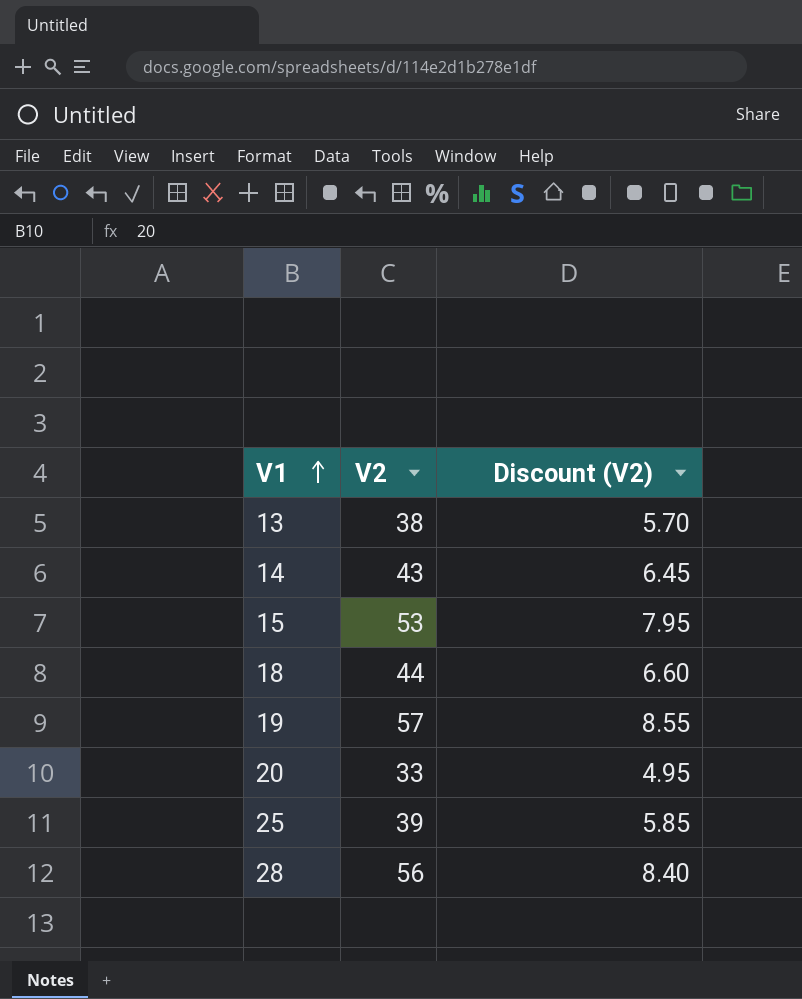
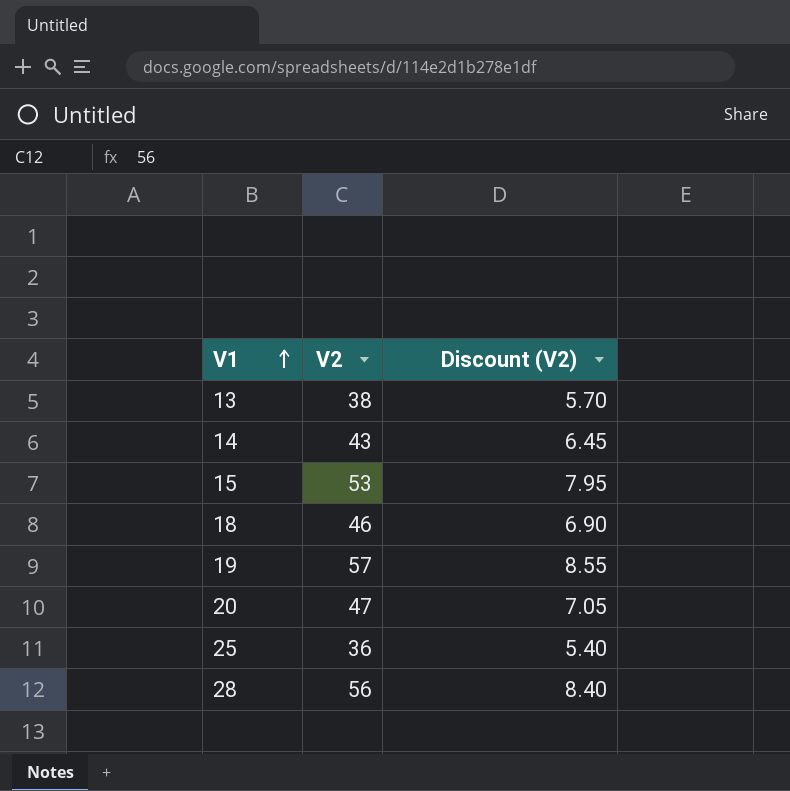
18 | V2: 44 -> 46
18 | Discount (V2): 6.60 -> 6.90
20 | V2: 33 -> 47
20 | Discount (V2): 4.95 -> 7.05
25 | V2: 39 -> 36
25 | Discount (V2): 5.85 -> 5.40

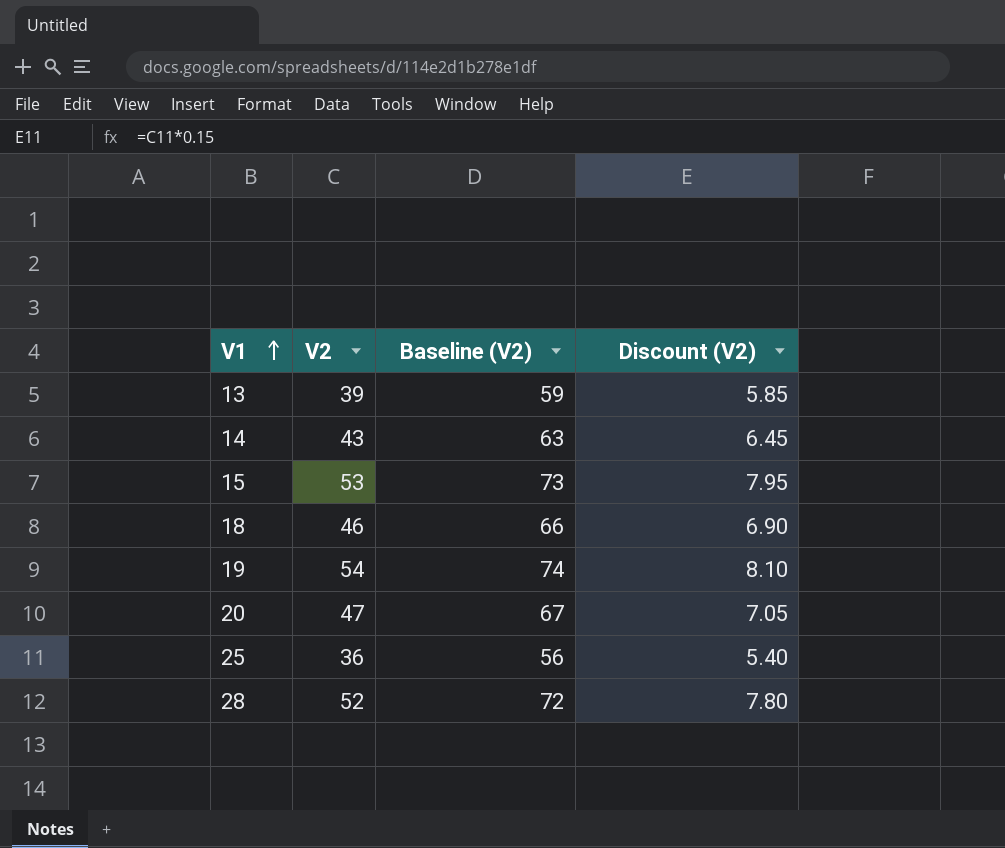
column Baseline (V2) | formula: none -> [V2] + 20
13 | V2: 38 -> 39
13 | Discount (V2): 5.70 -> 5.85
19 | V2: 57 -> 54
19 | Discount (V2): 8.55 -> 8.10
28 | V2: 56 -> 52
28 | Discount (V2): 8.40 -> 7.80

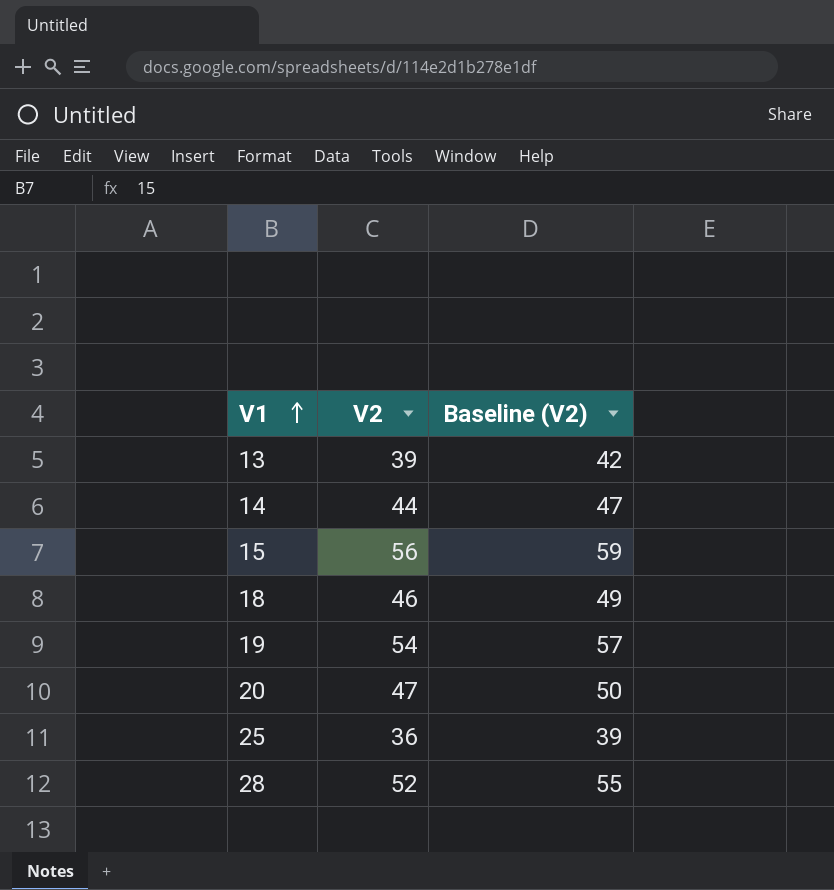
column Discount (V2) | formula: [V2] * 0.15 -> none
column Baseline (V2) | formula: [V2] + 20 -> [V2] + 3
14 | V2: 43 -> 44
15 | V2: 53 -> 56

